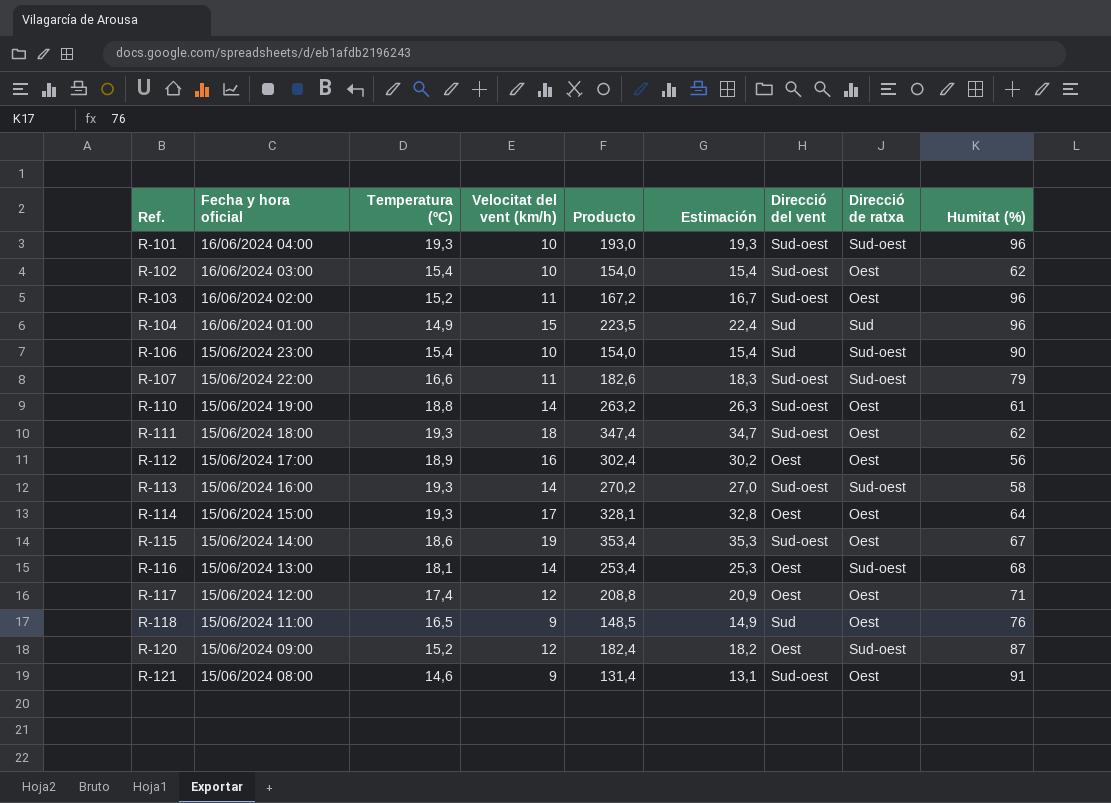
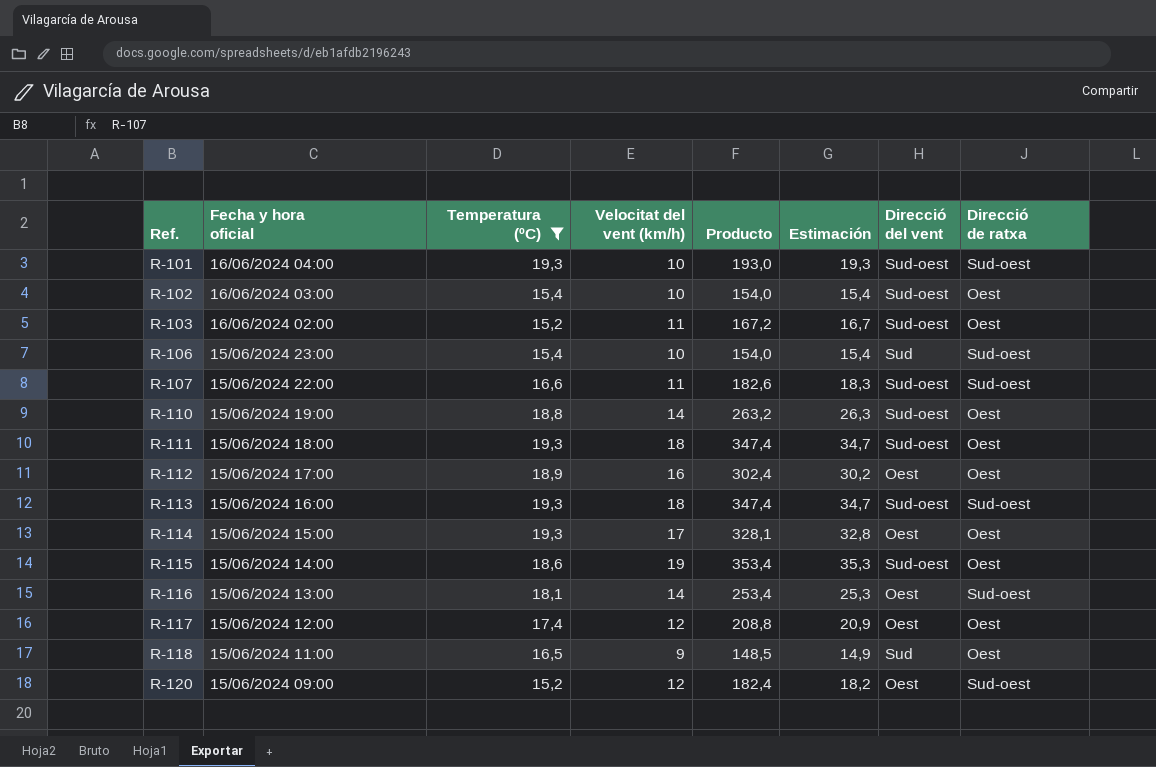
filter: none -> Temperatura (ºC) >= 15,2
column Humitat (%) | position: 9 -> none
R-113 | Velocitat del vent (km/h): 14 -> 18
R-113 | Producto: 270,2 -> 347,4
R-113 | Estimación: 27,0 -> 34,7

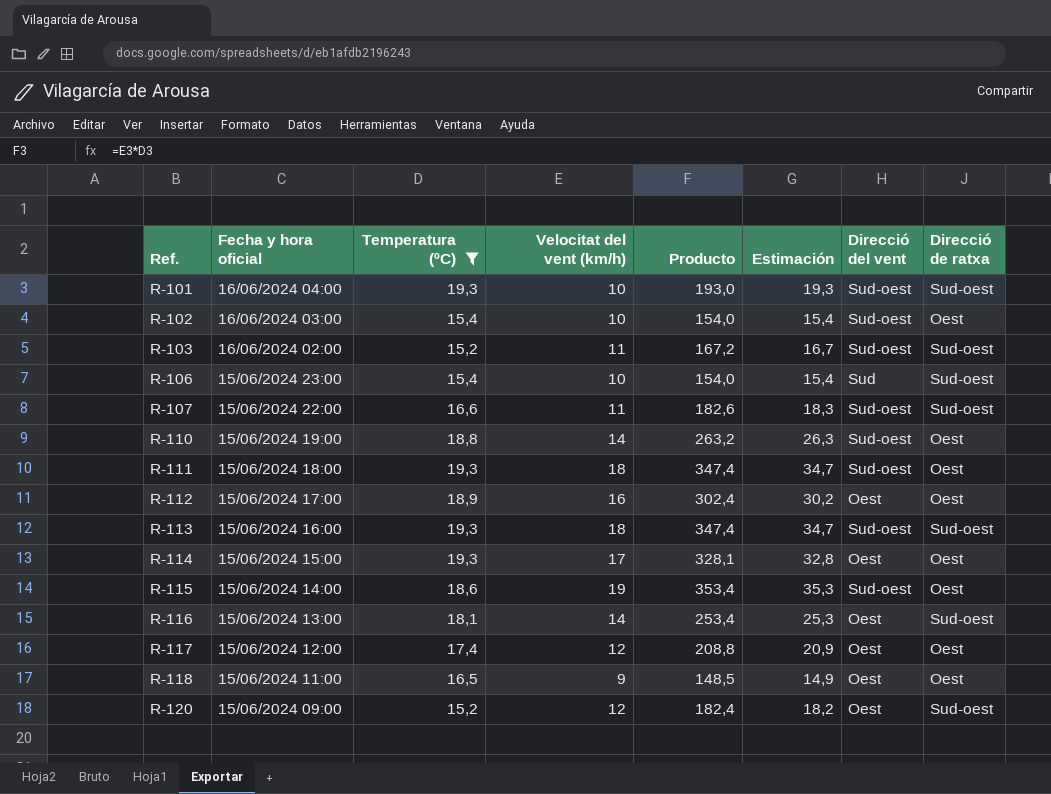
R-103 | Direcció de ratxa: Oest -> Sud-oest
R-118 | Direcció del vent: Sud -> Oest

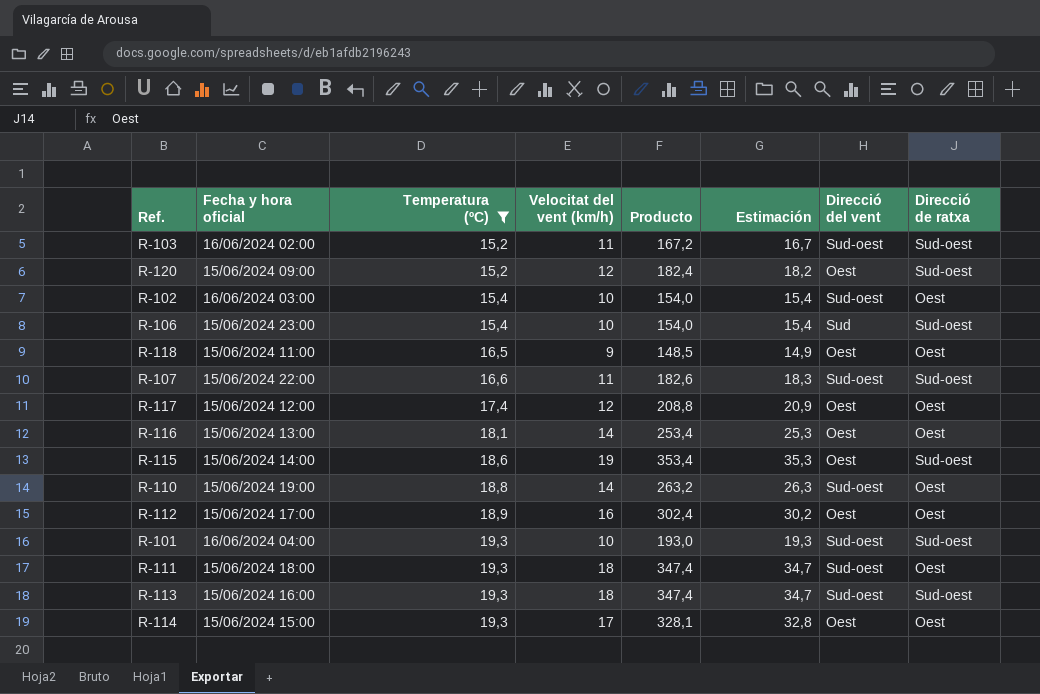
row order: Ref. ascending -> Temperatura (ºC) ascending
R-116 | Direcció de ratxa: Sud-oest -> Oest
R-115 | Direcció del vent: Sud-oest -> Oest
R-115 | Direcció de ratxa: Oest -> Sud-oest

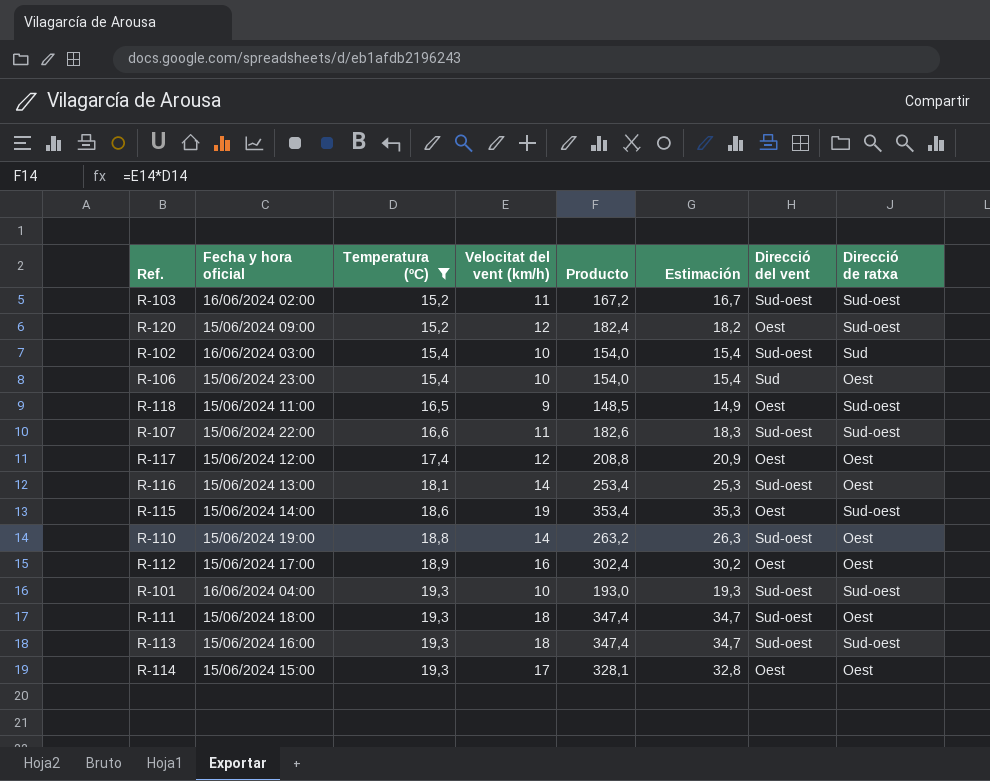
R-102 | Direcció de ratxa: Oest -> Sud
R-106 | Direcció de ratxa: Sud-oest -> Oest
R-118 | Direcció de ratxa: Oest -> Sud-oest
R-116 | Direcció del vent: Oest -> Sud-oest

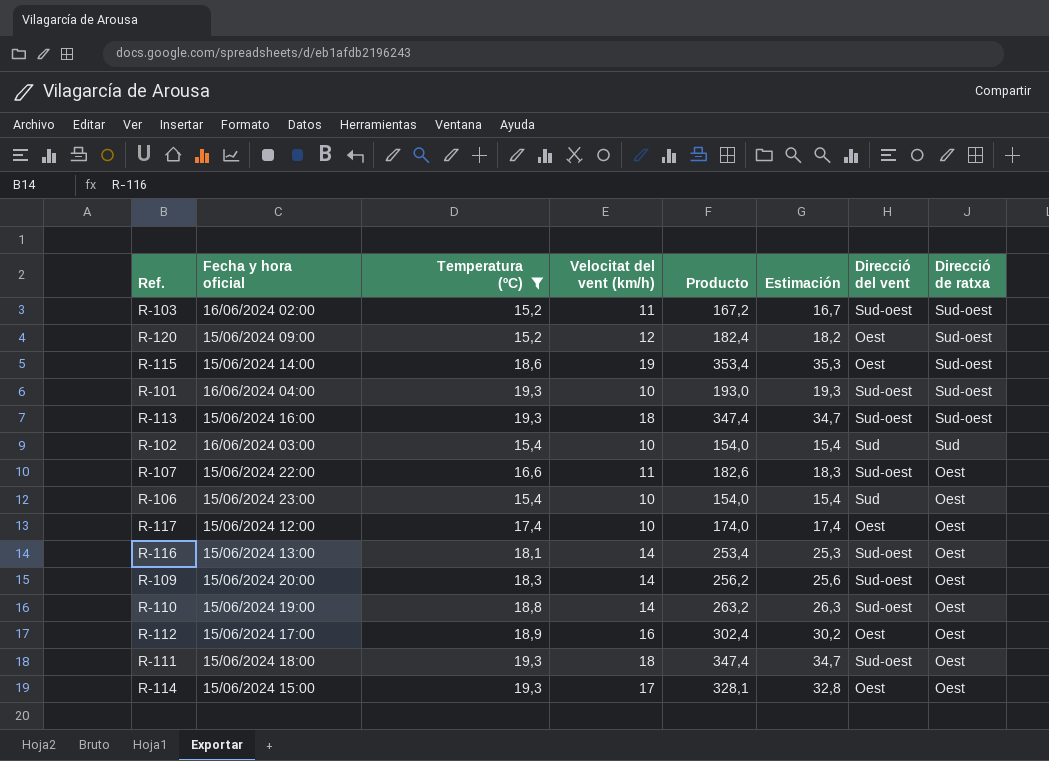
row order: Temperatura (ºC) ascending -> Direcció de ratxa descending
row R-118: 15/06/2024 11:00 | 16,5 | 9 | 148,5 | 14,9 | Oest | Sud-oest -> none
R-102 | Direcció del vent: Sud-oest -> Sud
R-107 | Direcció de ratxa: Sud-oest -> Oest
R-117 | Velocitat del vent (km/h): 12 -> 10
R-117 | Producto: 208,8 -> 174,0
R-117 | Estimación: 20,9 -> 17,4
row R-109: none -> 15/06/2024 20:00 | 18,3 | 14 | 256,2 | 25,6 | Sud-oest | Oest

